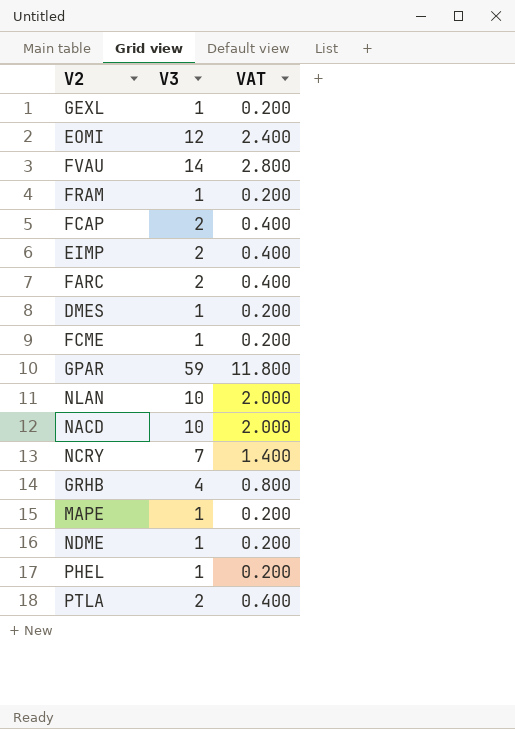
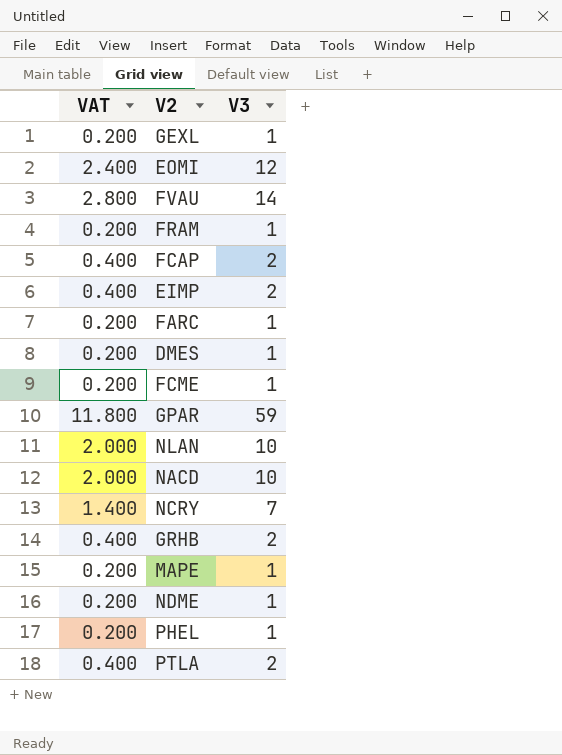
column VAT | position: 3 -> 1
FARC | VAT: 0.400 -> 0.200
FARC | V3: 2 -> 1
GRHB | VAT: 0.800 -> 0.400
GRHB | V3: 4 -> 2

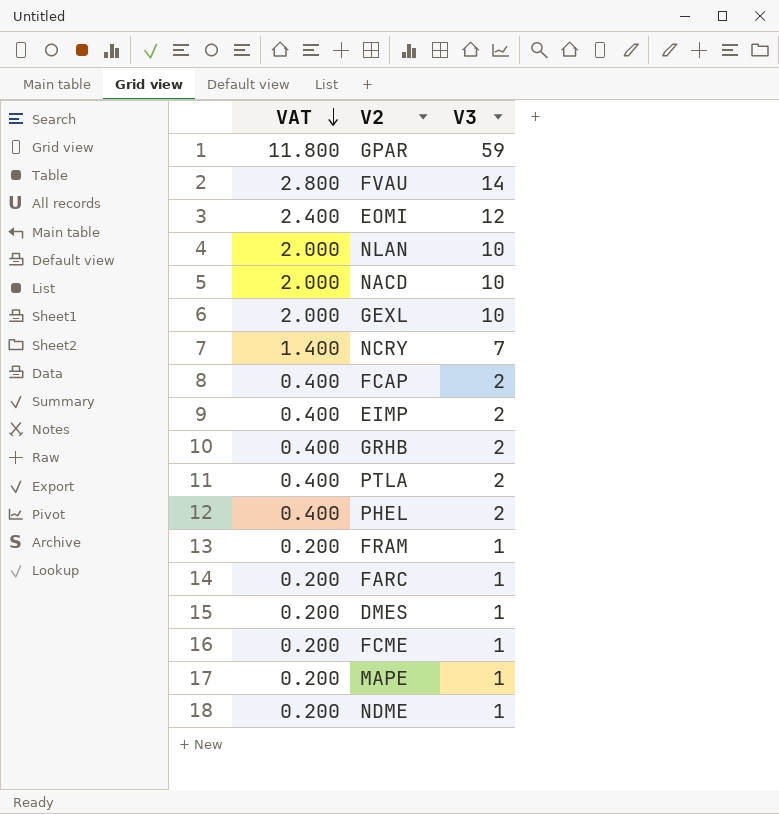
row order: none -> VAT descending
GEXL | VAT: 0.200 -> 2.000
GEXL | V3: 1 -> 10
PHEL | VAT: 0.200 -> 0.400
PHEL | V3: 1 -> 2

